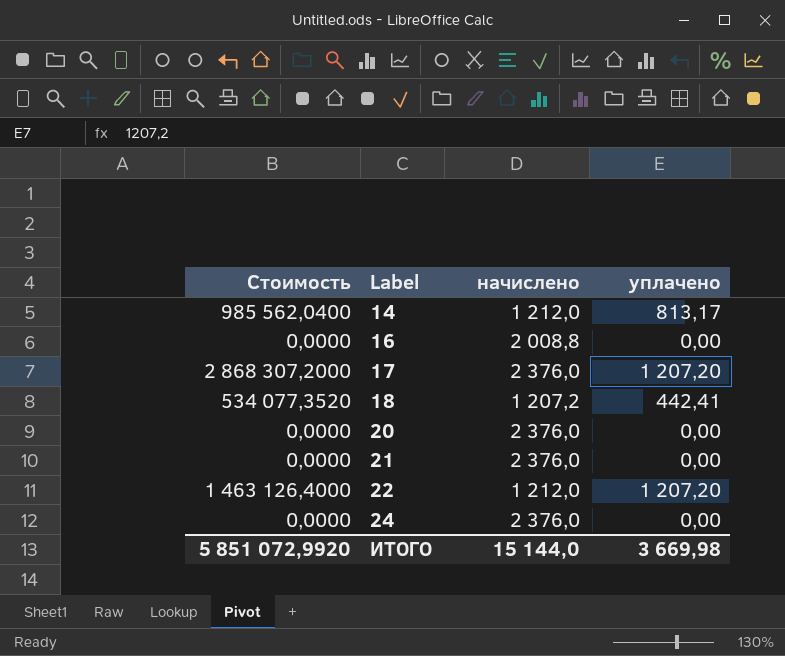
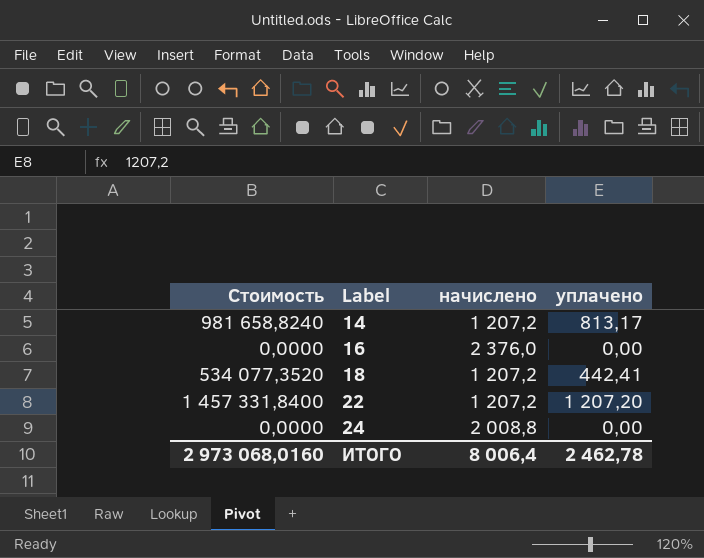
row 17: 2 868 307,2000 | 2 376,0 | 1 207,20 -> none
row 20: 0,0000 | 2 376,0 | 0,00 -> none
row 21: 0,0000 | 2 376,0 | 0,00 -> none
14 | Стоимость: 985 562,0400 -> 981 658,8240
14 | начислено: 1 212,0 -> 1 207,2
16 | начислено: 2 008,8 -> 2 376,0
22 | Стоимость: 1 463 126,4000 -> 1 457 331,8400
22 | начислено: 1 212,0 -> 1 207,2
24 | начислено: 2 376,0 -> 2 008,8
ИТОГО | Стоимость: 5 851 072,9920 -> 2 973 068,0160
ИТОГО | начислено: 15 144,0 -> 8 006,4
ИТОГО | уплачено: 3 669,98 -> 2 462,78

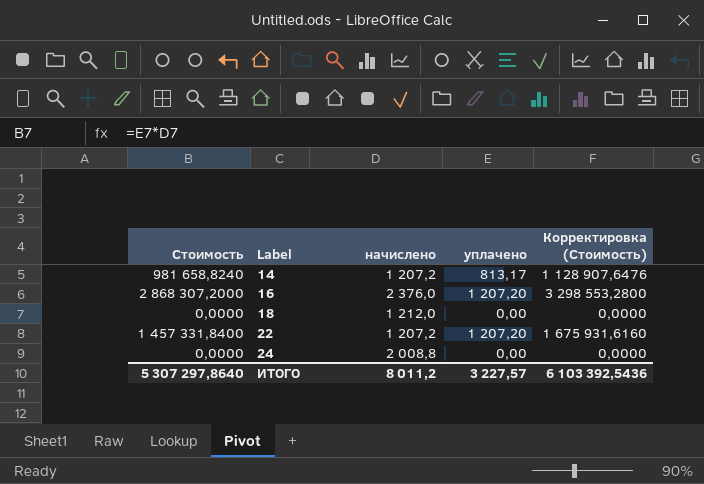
column Корректировка (Стоимость) | formula: none -> [Стоимость] * 1,15
16 | Стоимость: 0,0000 -> 2 868 307,2000
16 | уплачено: 0,00 -> 1 207,20
18 | Стоимость: 534 077,3520 -> 0,0000
18 | начислено: 1 207,2 -> 1 212,0
18 | уплачено: 442,41 -> 0,00
ИТОГО | Стоимость: 2 973 068,0160 -> 5 307 297,8640
ИТОГО | начислено: 8 006,4 -> 8 011,2
ИТОГО | уплачено: 2 462,78 -> 3 227,57

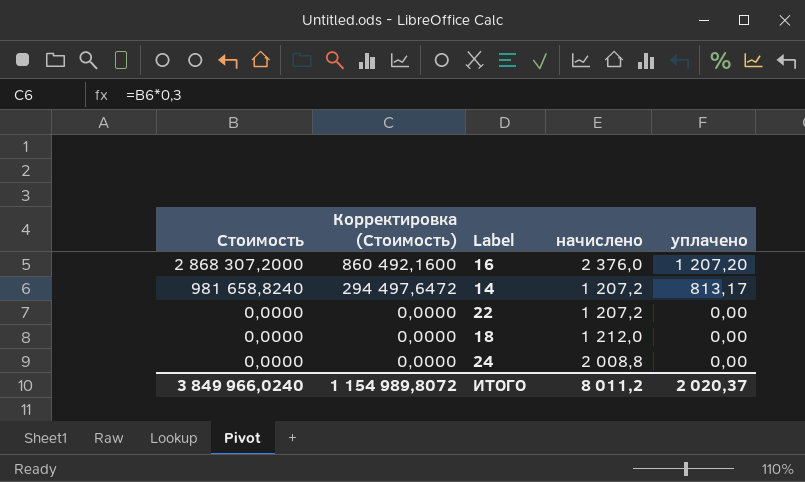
row order: Label ascending -> Стоимость descending
column Корректировка (Стоимость) | formula: [Стоимость] * 1,15 -> [Стоимость] * 0,3
column Корректировка (Стоимость) | position: 5 -> 2
22 | Стоимость: 1 457 331,8400 -> 0,0000
22 | уплачено: 1 207,20 -> 0,00
ИТОГО | Стоимость: 5 307 297,8640 -> 3 849 966,0240
ИТОГО | Корректировка (Стоимость): 6 103 392,5436 -> 1 154 989,8072
ИТОГО | уплачено: 3 227,57 -> 2 020,37

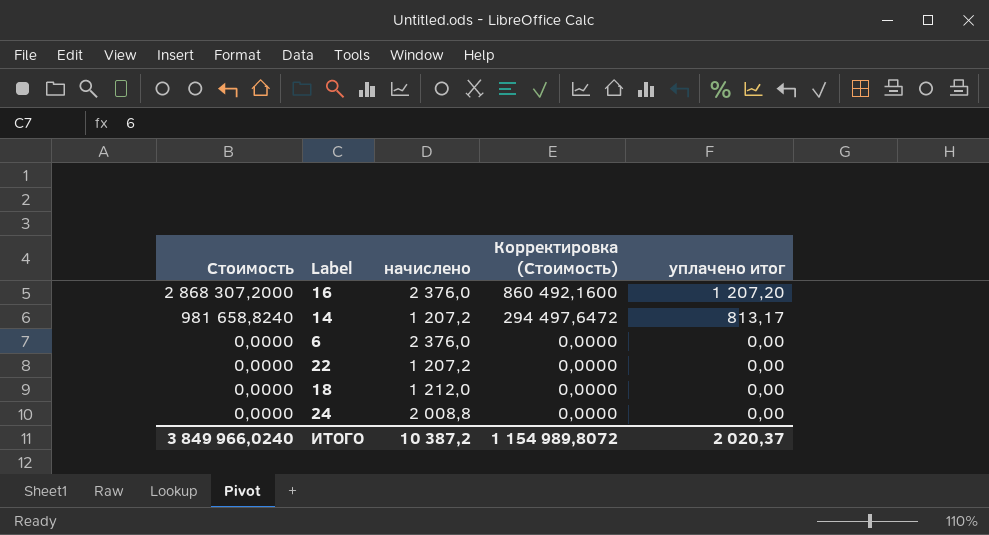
column Корректировка (Стоимость) | position: 2 -> 4
column name: уплачено -> уплачено итог
row 6: none -> 0,0000 | 2 376,0 | 0,0000 | 0,00
ИТОГО | начислено: 8 011,2 -> 10 387,2

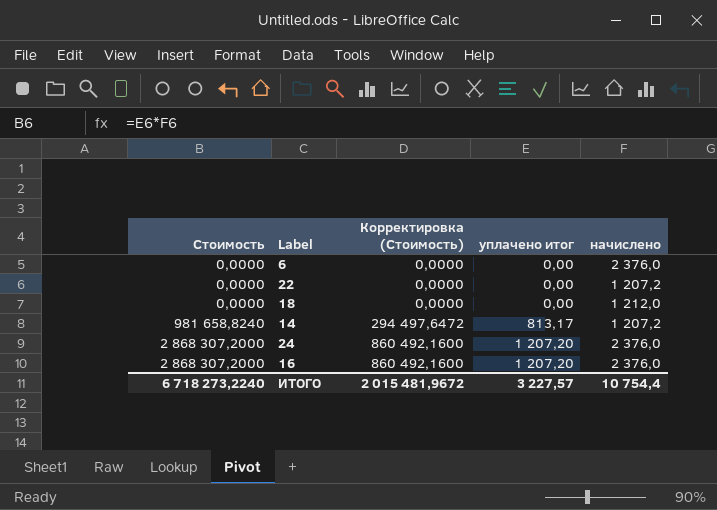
row order: Стоимость descending -> Стоимость ascending
column начислено | position: 3 -> 5
24 | Стоимость: 0,0000 -> 2 868 307,2000
24 | Корректировка (Стоимость): 0,0000 -> 860 492,1600
24 | уплачено итог: 0,00 -> 1 207,20
24 | начислено: 2 008,8 -> 2 376,0
ИТОГО | Стоимость: 3 849 966,0240 -> 6 718 273,2240
ИТОГО | Корректировка (Стоимость): 1 154 989,8072 -> 2 015 481,9672
ИТОГО | уплачено итог: 2 020,37 -> 3 227,57
ИТОГО | начислено: 10 387,2 -> 10 754,4

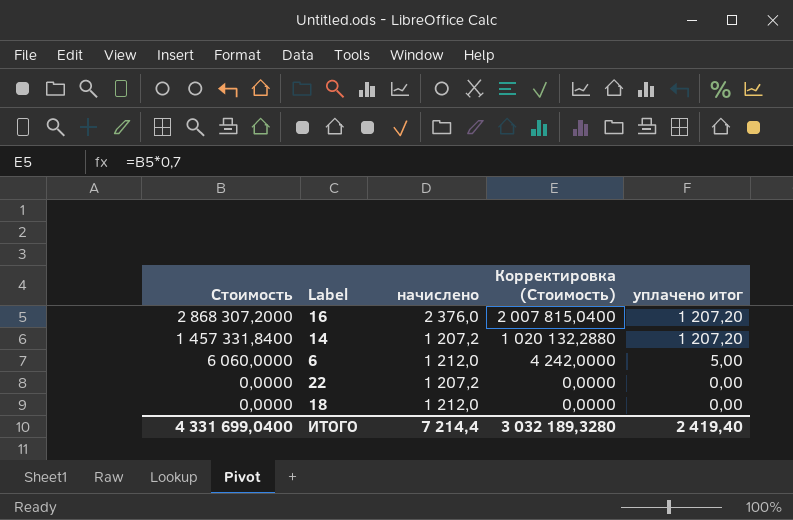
row order: Стоимость ascending -> Стоимость descending
column начислено | position: 5 -> 3
column Корректировка (Стоимость) | formula: [Стоимость] * 0,3 -> [Стоимость] * 0,7
row 24: 2 868 307,2000 | 860 492,1600 | 1 207,20 | 2 376,0 -> none
14 | Стоимость: 981 658,8240 -> 1 457 331,8400
14 | уплачено итог: 813,17 -> 1 207,20
6 | Стоимость: 0,0000 -> 6 060,0000
6 | начислено: 2 376,0 -> 1 212,0
6 | уплачено итог: 0,00 -> 5,00
ИТОГО | Стоимость: 6 718 273,2240 -> 4 331 699,0400
ИТОГО | начислено: 10 754,4 -> 7 214,4
ИТОГО | Корректировка (Стоимость): 2 015 481,9672 -> 3 032 189,3280
ИТОГО | уплачено итог: 3 227,57 -> 2 419,40

